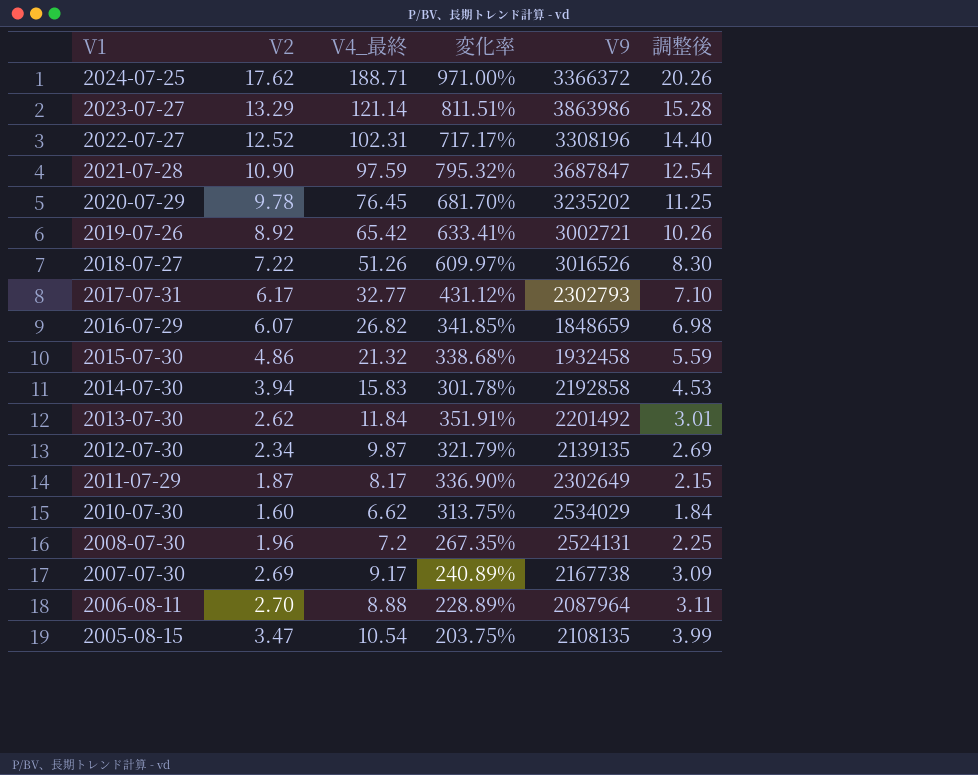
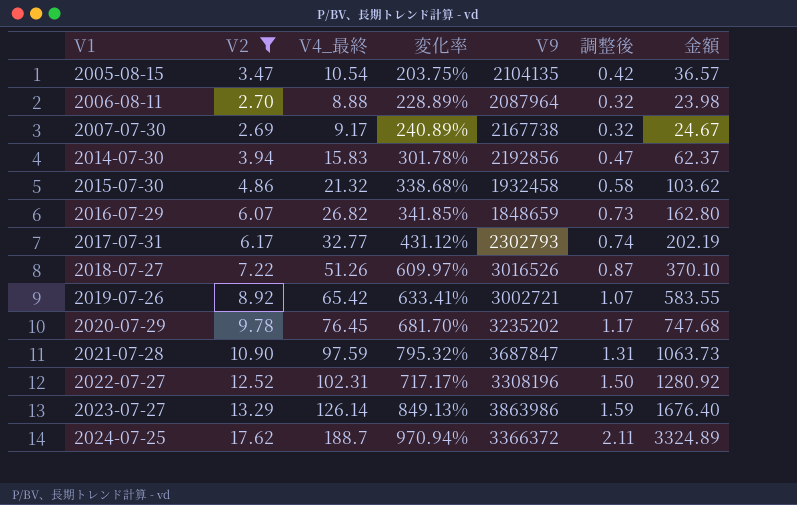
filter: none -> V2 >= 2.69
row order: V1 descending -> V1 ascending
column 調整後 | formula: [V2] * 1.15 -> [V2] * 0.12
column 金額 | formula: none -> [V2] * [V4_最終]
2005-08-15 | V9: 2108135 -> 2104135
2014-07-30 | V9: 2192858 -> 2192856
2023-07-27 | V4_最終: 121.14 -> 126.14
2023-07-27 | 変化率: 811.51% -> 849.13%
2024-07-25 | V4_最終: 188.71 -> 188.7
2024-07-25 | 変化率: 971.00% -> 970.94%

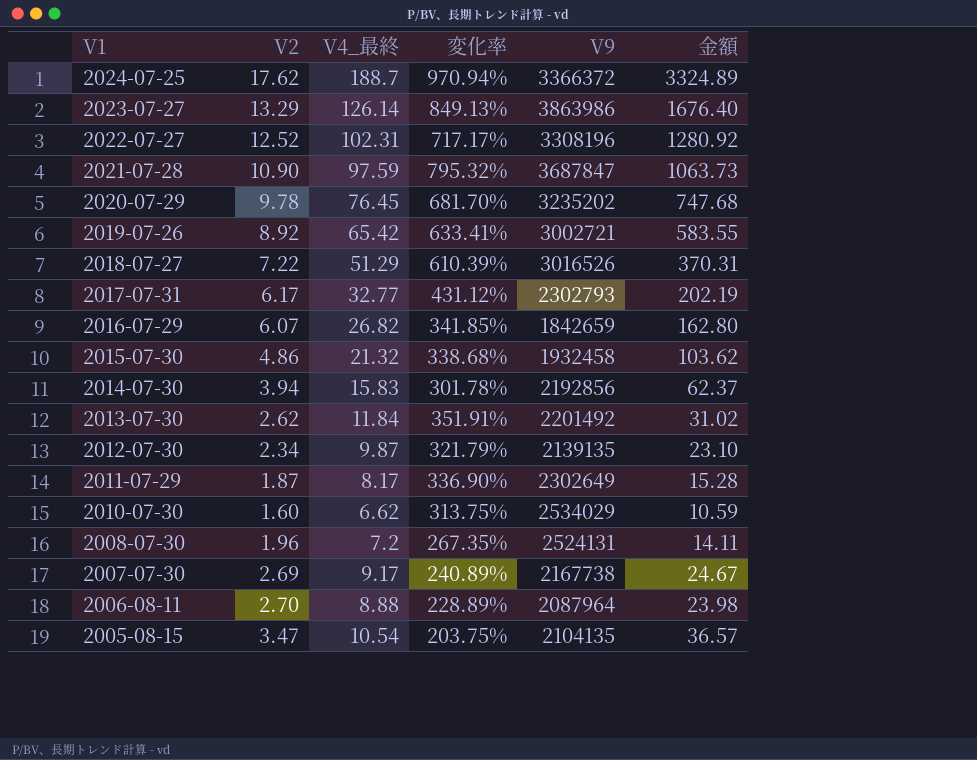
filter: V2 >= 2.69 -> none
row order: V1 ascending -> V1 descending
column 調整後 | formula: [V2] * 0.12 -> none
2018-07-27 | V4_最終: 51.26 -> 51.29
2018-07-27 | 変化率: 609.97% -> 610.39%
2018-07-27 | 金額: 370.10 -> 370.31
2016-07-29 | V9: 1848659 -> 1842659

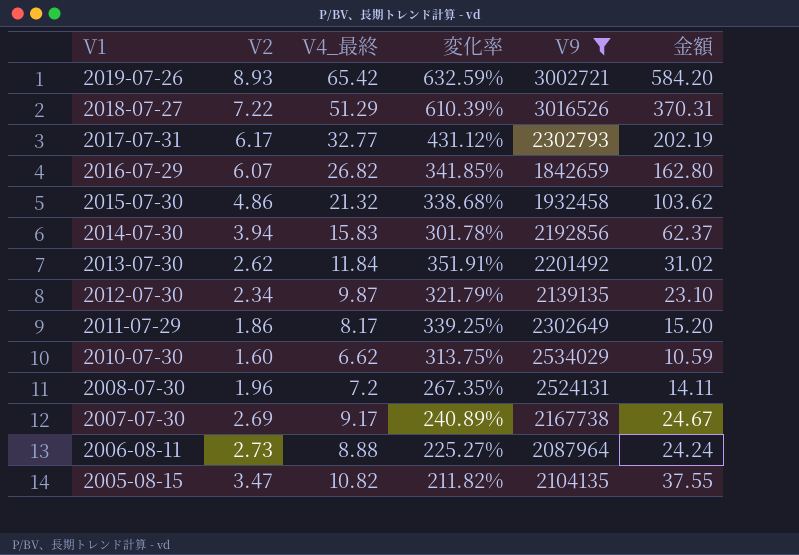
filter: none -> V9 <= 3016526
2019-07-26 | V2: 8.92 -> 8.93
2019-07-26 | 変化率: 633.41% -> 632.59%
2019-07-26 | 金額: 583.55 -> 584.20
2011-07-29 | V2: 1.87 -> 1.86
2011-07-29 | 変化率: 336.90% -> 339.25%
2011-07-29 | 金額: 15.28 -> 15.20
2006-08-11 | V2: 2.70 -> 2.73
2006-08-11 | 変化率: 228.89% -> 225.27%
2006-08-11 | 金額: 23.98 -> 24.24
2005-08-15 | V4_最終: 10.54 -> 10.82
2005-08-15 | 変化率: 203.75% -> 211.82%
2005-08-15 | 金額: 36.57 -> 37.55

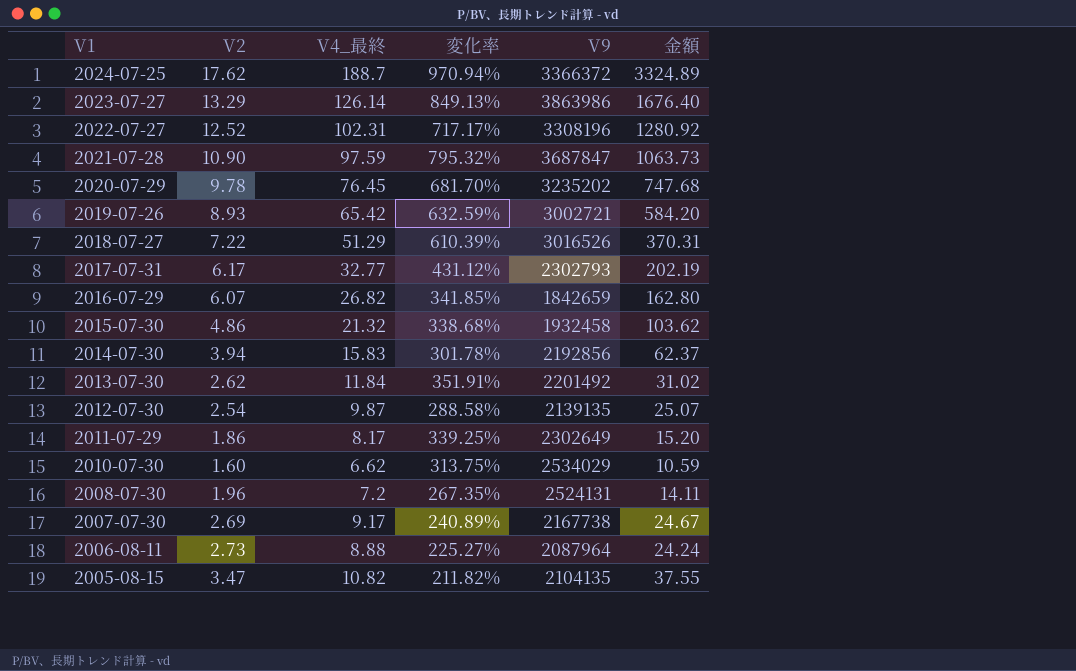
filter: V9 <= 3016526 -> none
2012-07-30 | V2: 2.34 -> 2.54
2012-07-30 | 変化率: 321.79% -> 288.58%
2012-07-30 | 金額: 23.10 -> 25.07

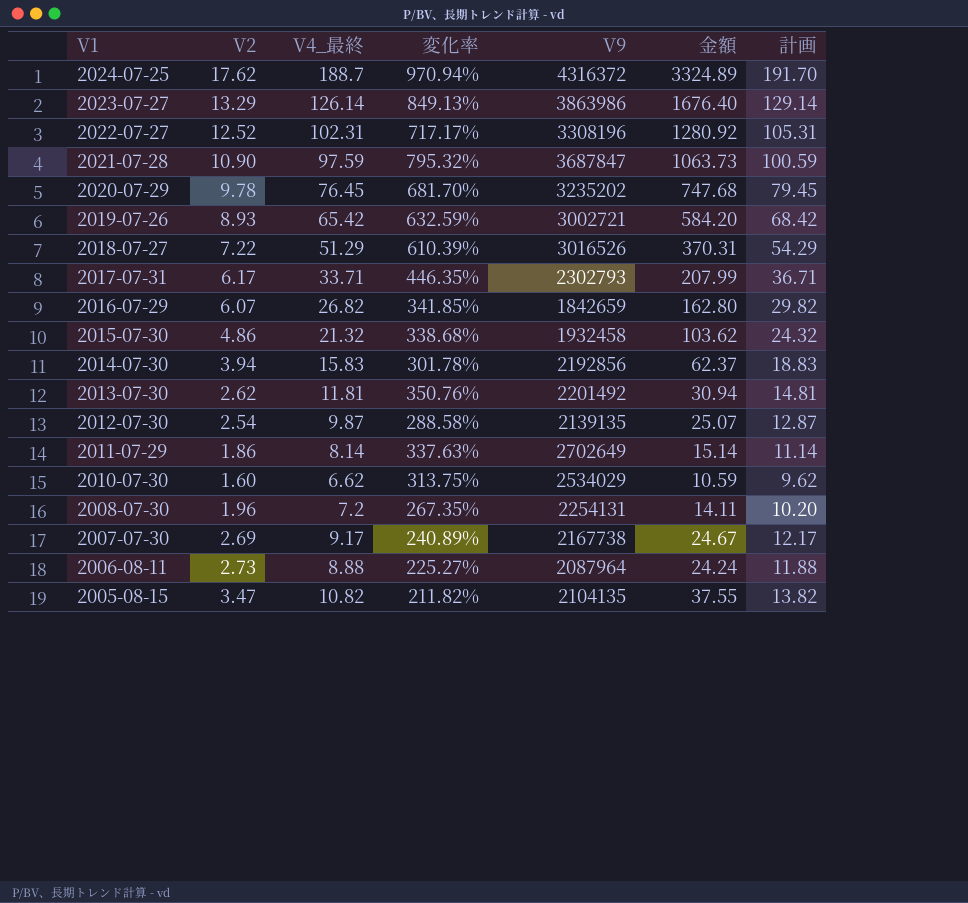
column 計画 | formula: none -> [V4_最終] + 3
2024-07-25 | V9: 3366372 -> 4316372
2017-07-31 | V4_最終: 32.77 -> 33.71
2017-07-31 | 変化率: 431.12% -> 446.35%
2017-07-31 | 金額: 202.19 -> 207.99
2013-07-30 | V4_最終: 11.84 -> 11.81
2013-07-30 | 変化率: 351.91% -> 350.76%
2013-07-30 | 金額: 31.02 -> 30.94
2011-07-29 | V4_最終: 8.17 -> 8.14
2011-07-29 | 変化率: 339.25% -> 337.63%
2011-07-29 | V9: 2302649 -> 2702649
2011-07-29 | 金額: 15.20 -> 15.14
2008-07-30 | V9: 2524131 -> 2254131

